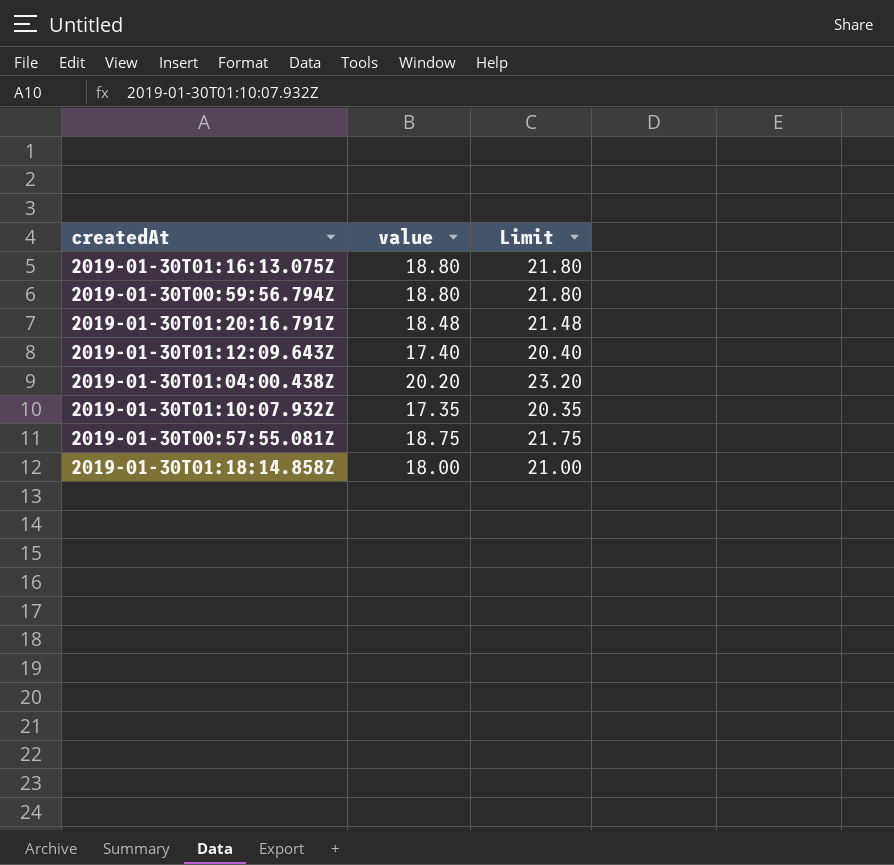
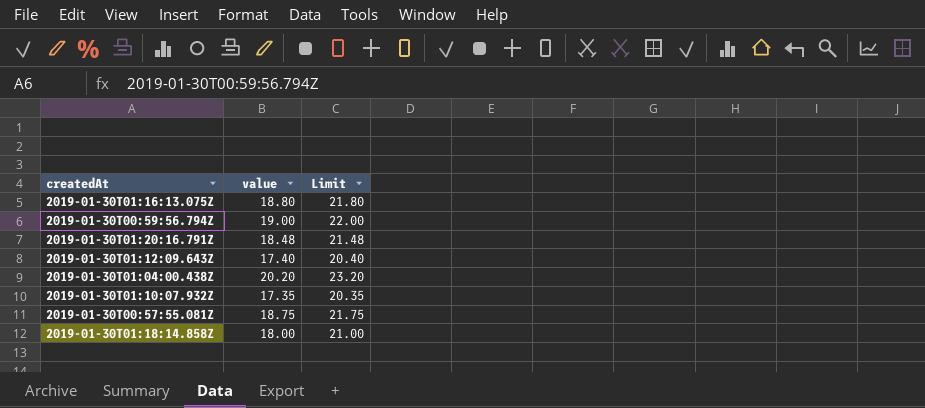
2019-01-30T00:59:56.794Z | value: 18.80 -> 19.00
2019-01-30T00:59:56.794Z | Limit: 21.80 -> 22.00

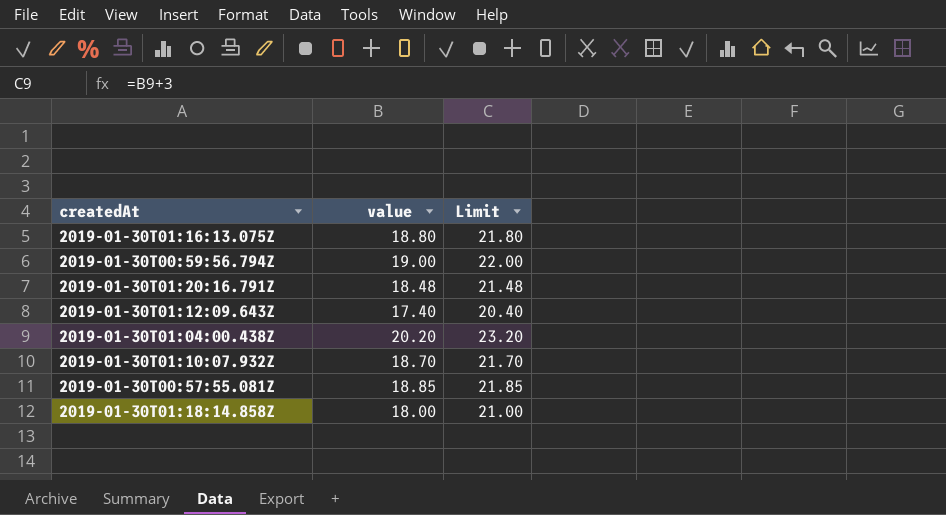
2019-01-30T01:10:07.932Z | value: 17.35 -> 18.70
2019-01-30T01:10:07.932Z | Limit: 20.35 -> 21.70
2019-01-30T00:57:55.081Z | value: 18.75 -> 18.85
2019-01-30T00:57:55.081Z | Limit: 21.75 -> 21.85

